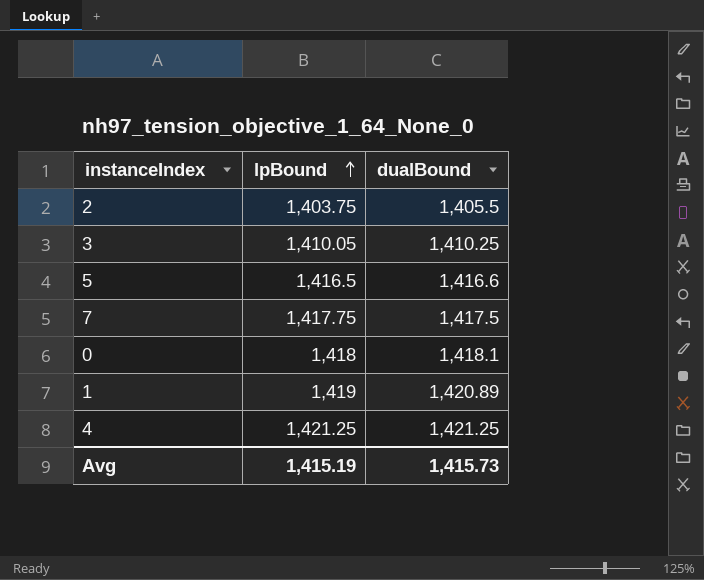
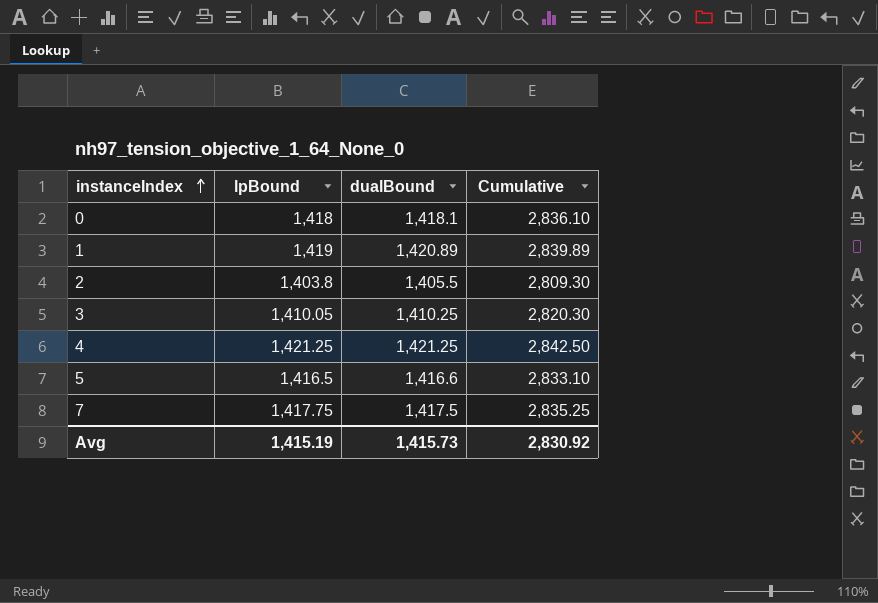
row order: lpBound ascending -> instanceIndex ascending
column Cumulative | formula: none -> [lpBound] + [dualBound]
2 | lpBound: 1,403.75 -> 1,403.8

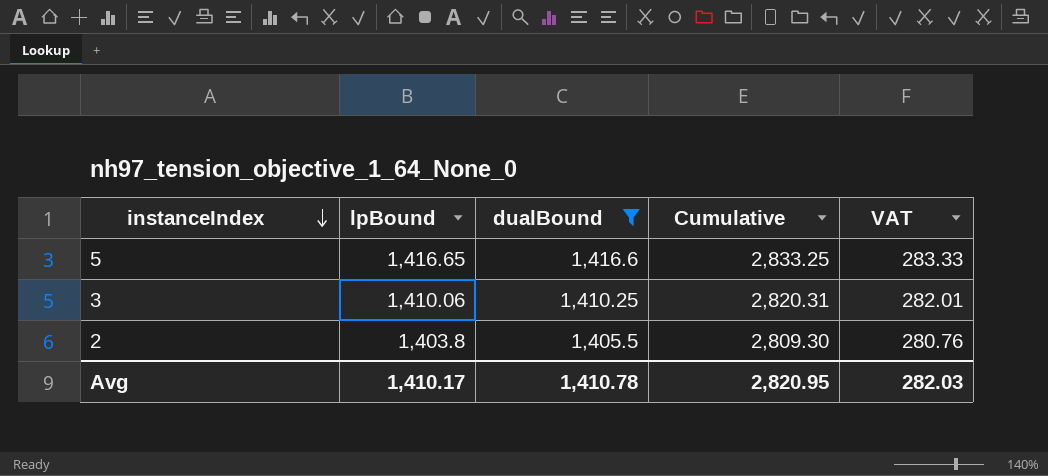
filter: none -> dualBound <= 1,416.6
row order: instanceIndex ascending -> instanceIndex descending
column VAT | formula: none -> [lpBound] * 0.2
5 | lpBound: 1,416.5 -> 1,416.65
5 | Cumulative: 2,833.10 -> 2,833.25
3 | lpBound: 1,410.05 -> 1,410.06
3 | Cumulative: 2,820.30 -> 2,820.31
Avg | lpBound: 1,415.19 -> 1,410.17
Avg | dualBound: 1,415.73 -> 1,410.78
Avg | Cumulative: 2,830.92 -> 2,820.95

